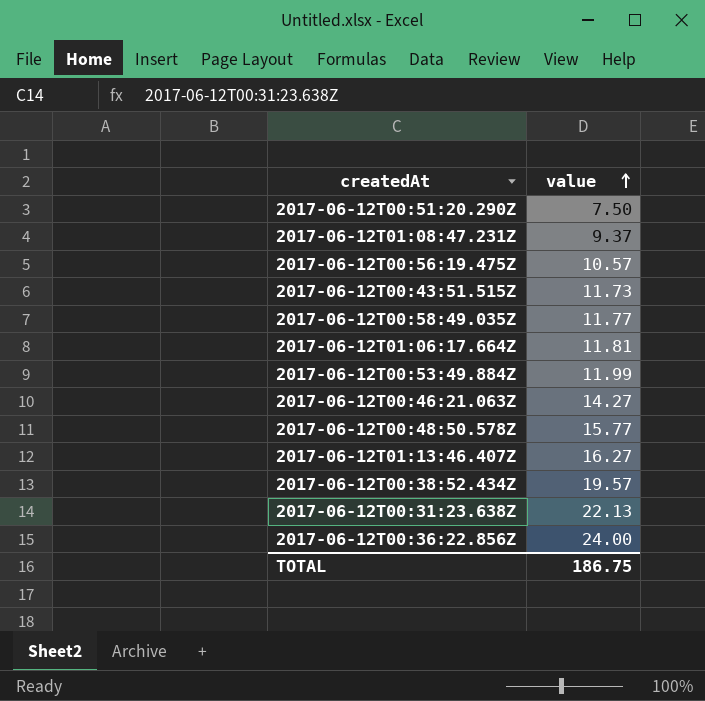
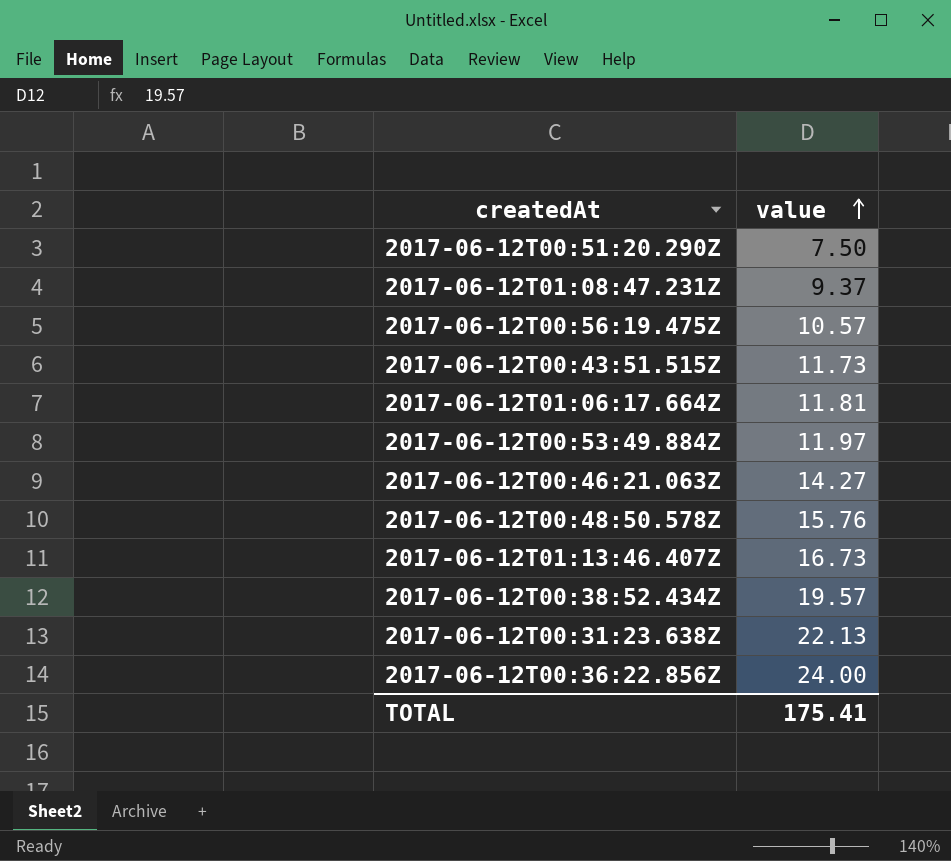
row 2017-06-12T00:58:49.035Z: 11.77 -> none
2017-06-12T00:53:49.884Z | value: 11.99 -> 11.97
2017-06-12T00:48:50.578Z | value: 15.77 -> 15.76
2017-06-12T01:13:46.407Z | value: 16.27 -> 16.73
TOTAL | value: 186.75 -> 175.41

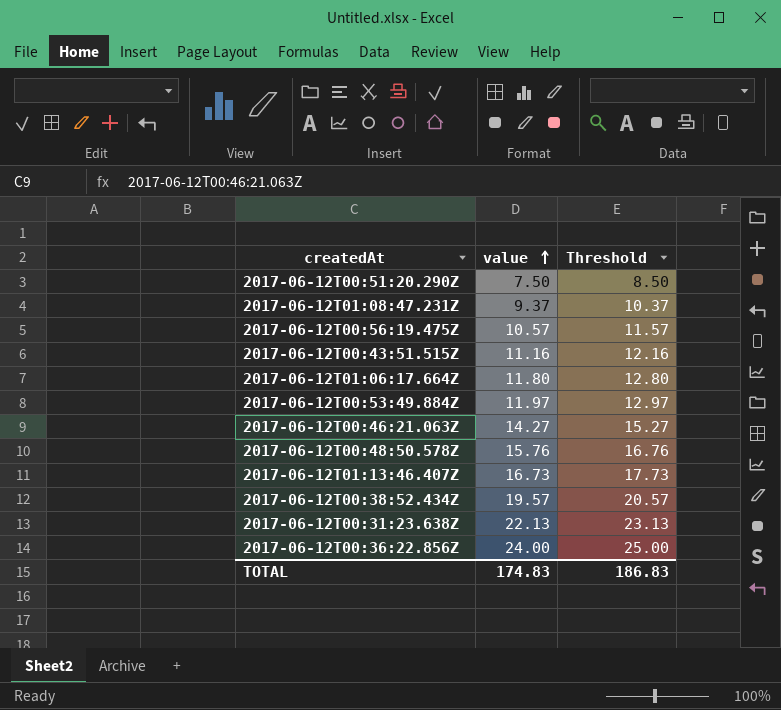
column Threshold | formula: none -> [value] + 1
2017-06-12T00:43:51.515Z | value: 11.73 -> 11.16
2017-06-12T01:06:17.664Z | value: 11.81 -> 11.80
TOTAL | value: 175.41 -> 174.83

